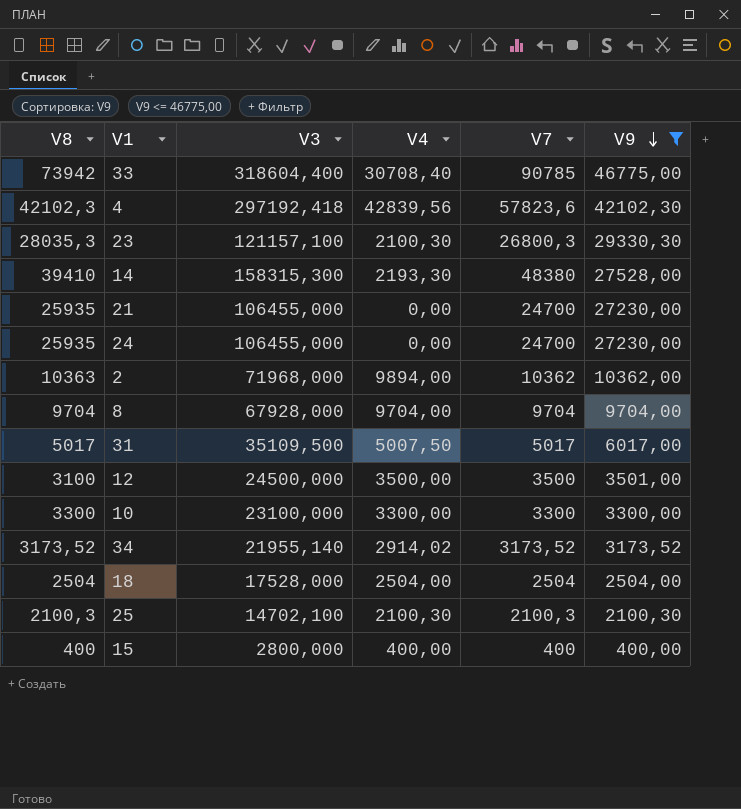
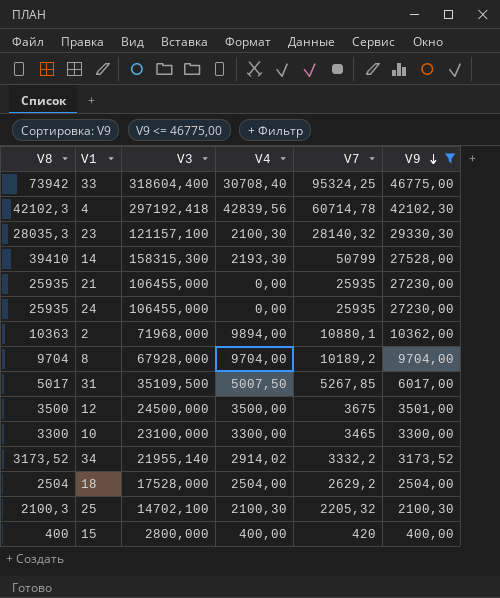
33 | V7: 90785 -> 95324,25
4 | V7: 57823,6 -> 60714,78
23 | V7: 26800,3 -> 28140,32
14 | V7: 48380 -> 50799
21 | V7: 24700 -> 25935
24 | V7: 24700 -> 25935
2 | V7: 10362 -> 10880,1
8 | V7: 9704 -> 10189,2
31 | V7: 5017 -> 5267,85
12 | V8: 3100 -> 3500
12 | V7: 3500 -> 3675
10 | V7: 3300 -> 3465
34 | V7: 3173,52 -> 3332,2
18 | V7: 2504 -> 2629,2
25 | V7: 2100,3 -> 2205,32
15 | V7: 400 -> 420

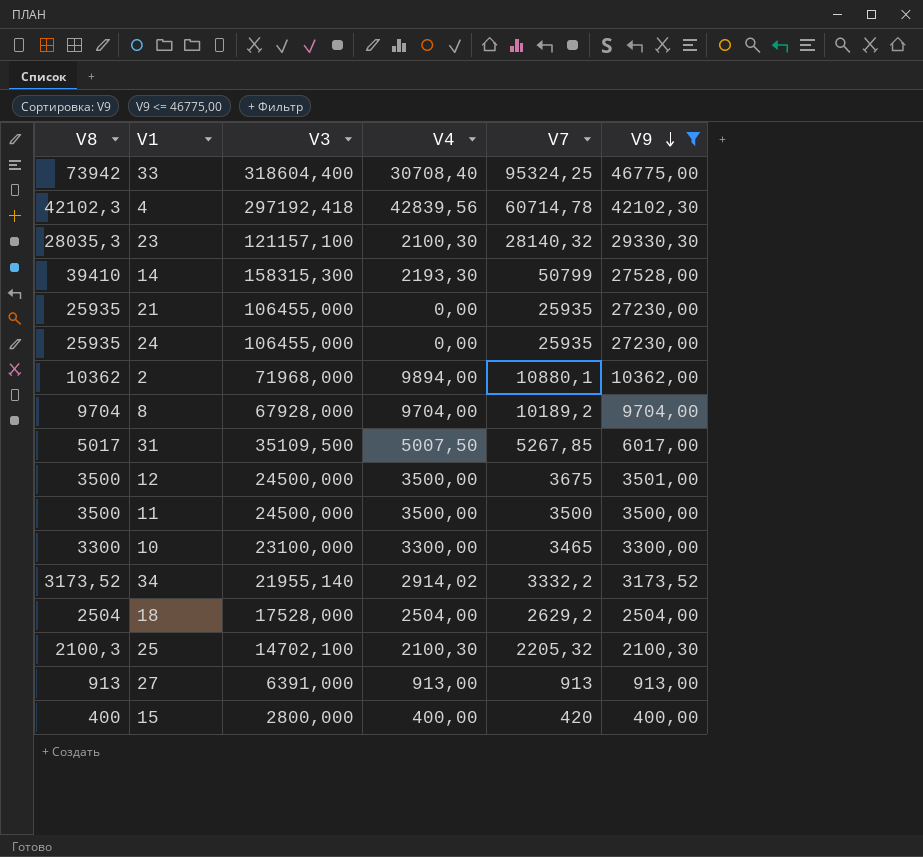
2 | V8: 10363 -> 10362
row 11: none -> 3500 | 24500,000 | 3500,00 | 3500 | 3500,00
row 27: none -> 913 | 6391,000 | 913,00 | 913 | 913,00

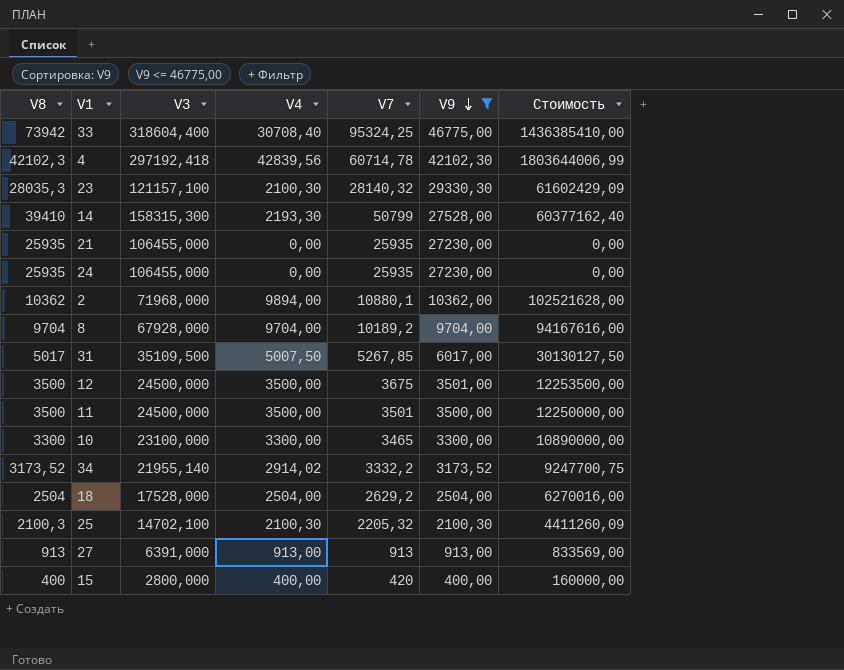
column Стоимость | formula: none -> [V4] * [V9]
11 | V7: 3500 -> 3501

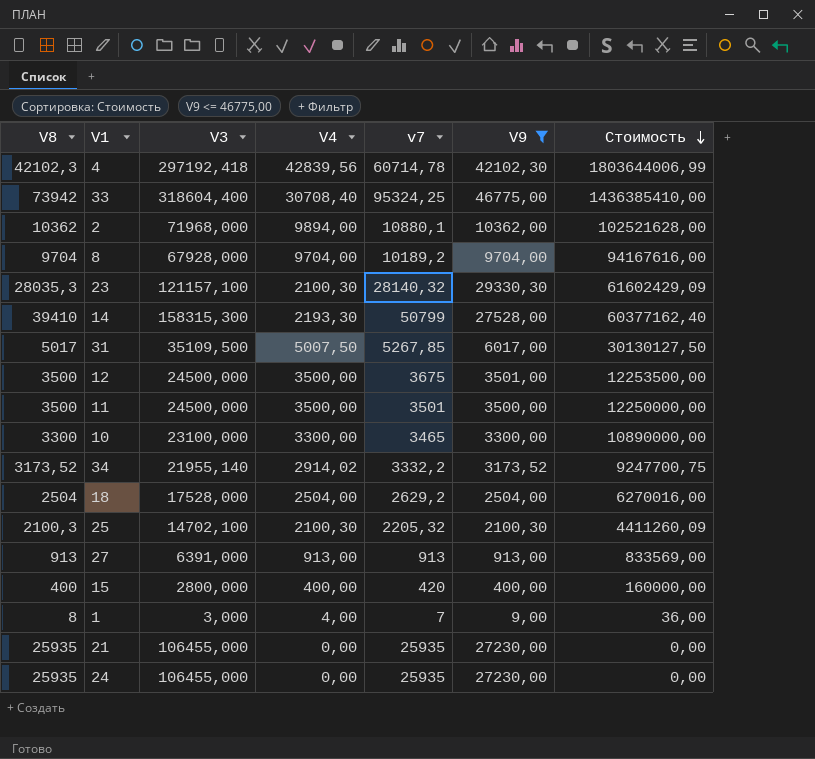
row order: V9 descending -> Стоимость descending
column name: V7 -> v7
row 1: none -> 8 | 3,000 | 4,00 | 7 | 9,00 | 36,00

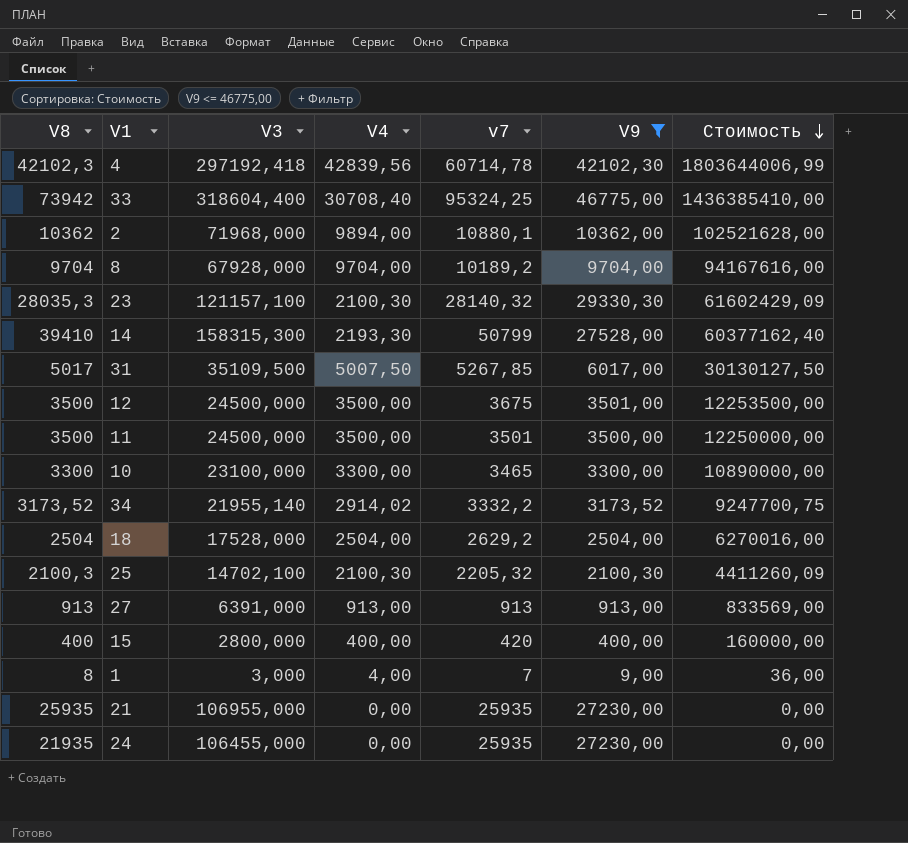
21 | V3: 106455,000 -> 106955,000
24 | V8: 25935 -> 21935

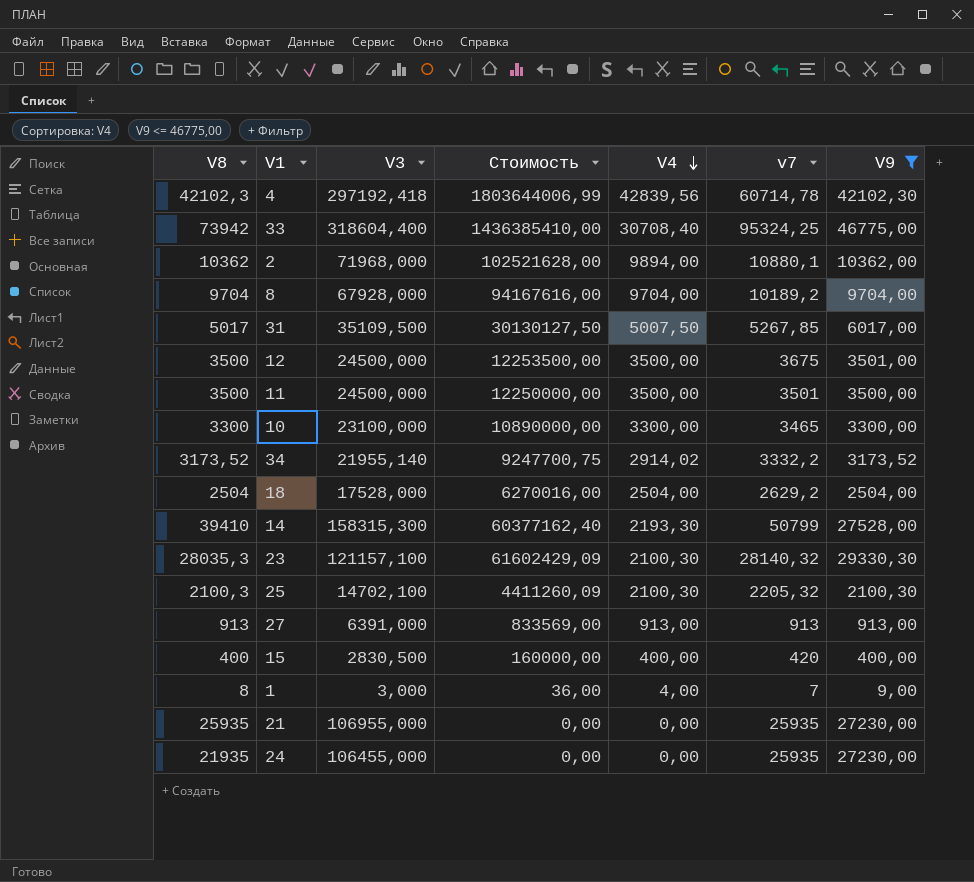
row order: Стоимость descending -> V4 descending
column Стоимость | position: 7 -> 4
15 | V3: 2800,000 -> 2830,500

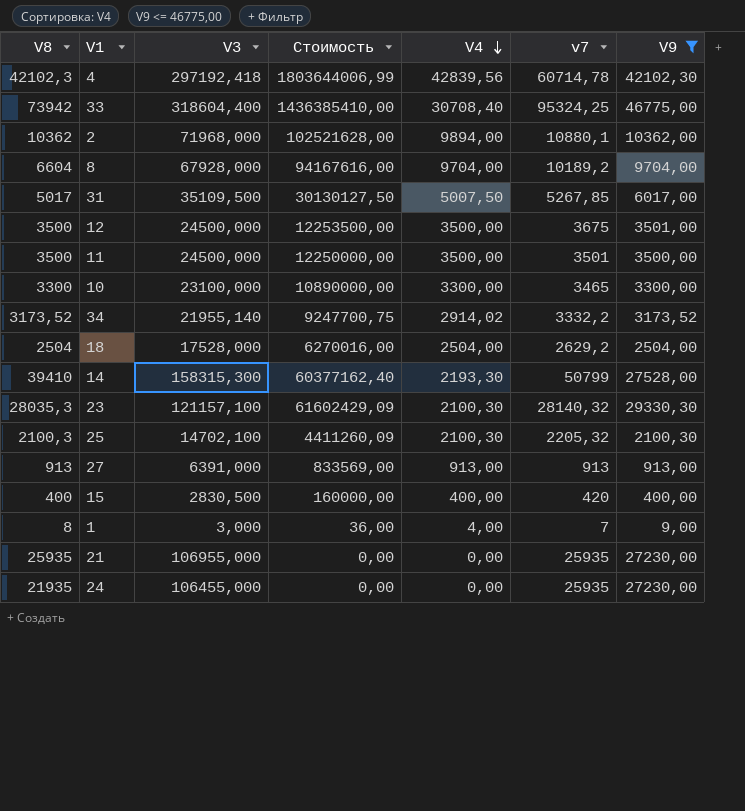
8 | V8: 9704 -> 6604

